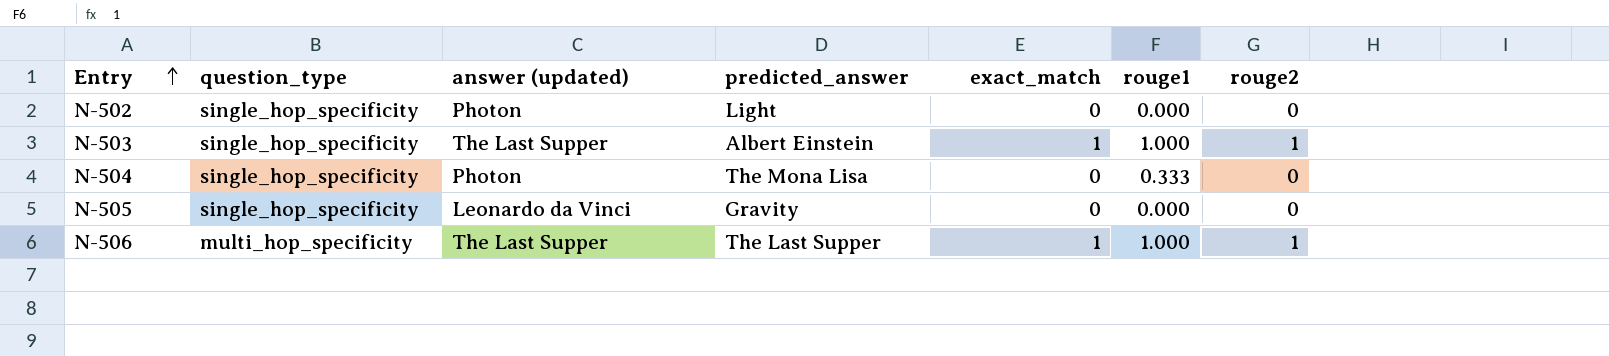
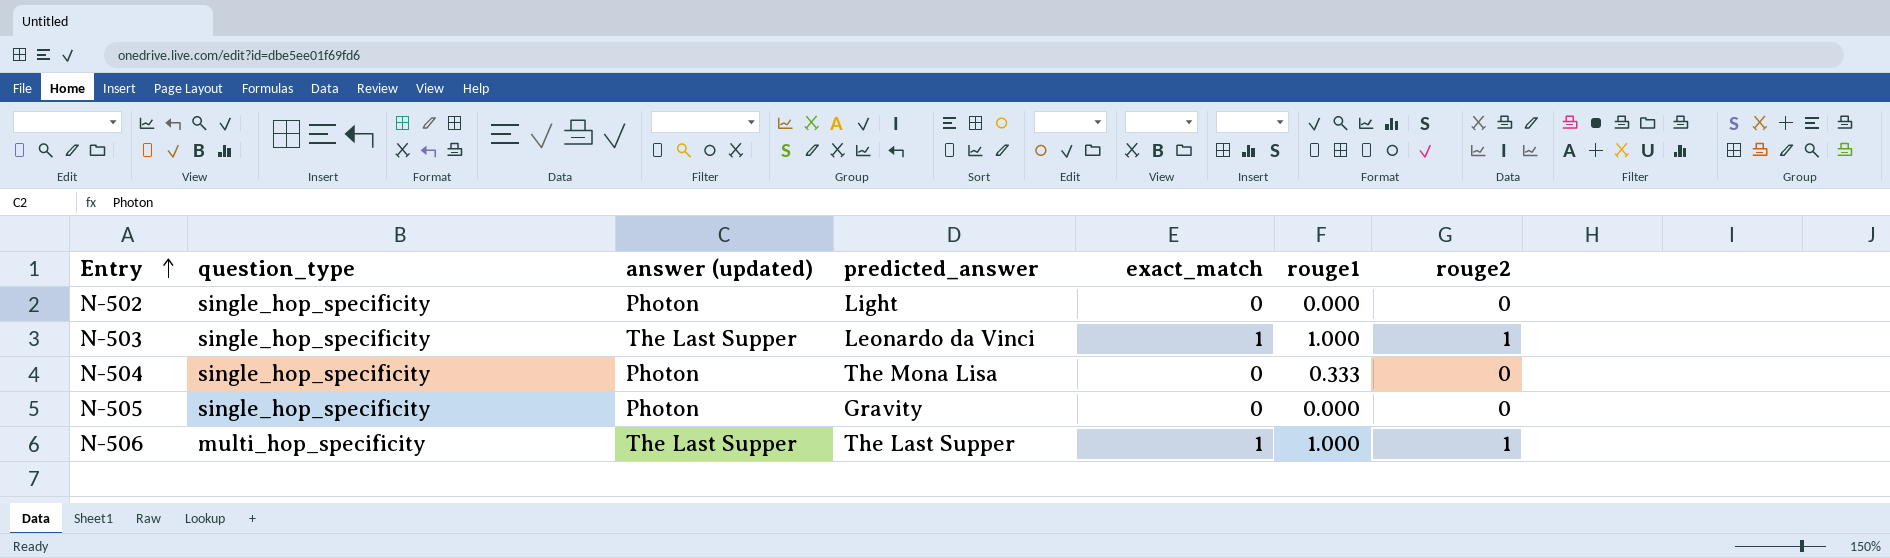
N-503 | predicted_answer: Albert Einstein -> Leonardo da Vinci
N-505 | answer (updated): Leonardo da Vinci -> Photon

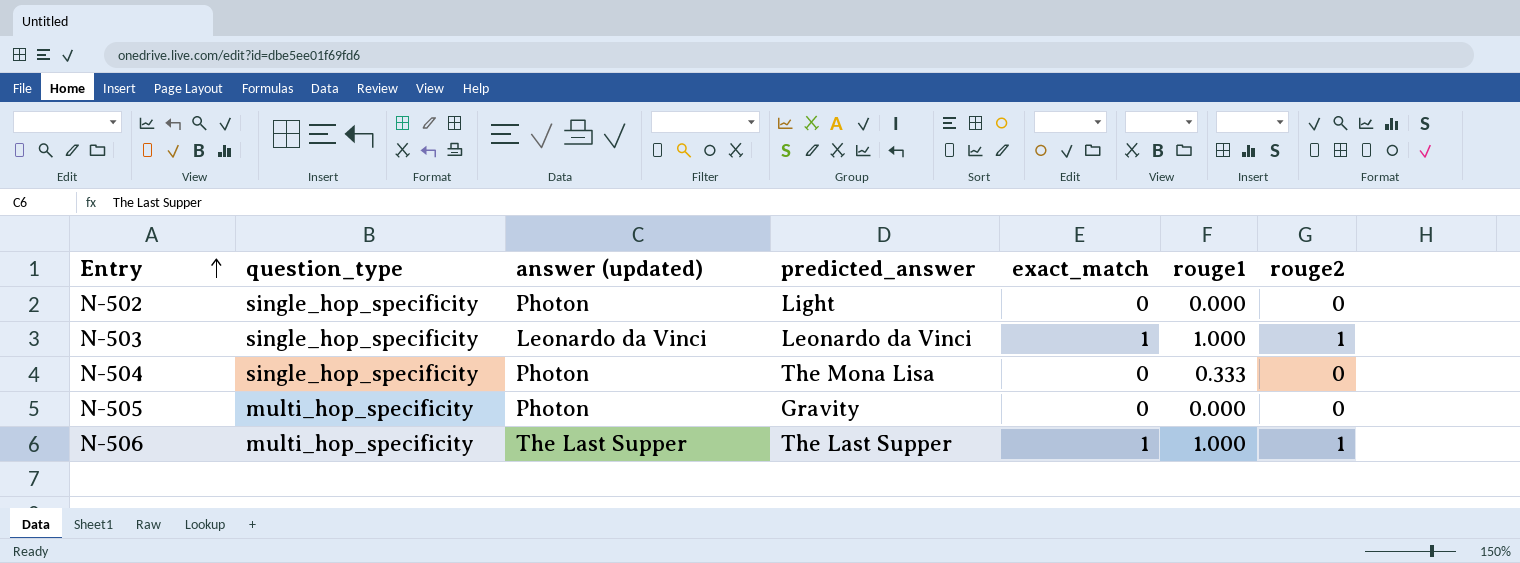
N-503 | answer (updated): The Last Supper -> Leonardo da Vinci
N-505 | question_type: single_hop_specificity -> multi_hop_specificity

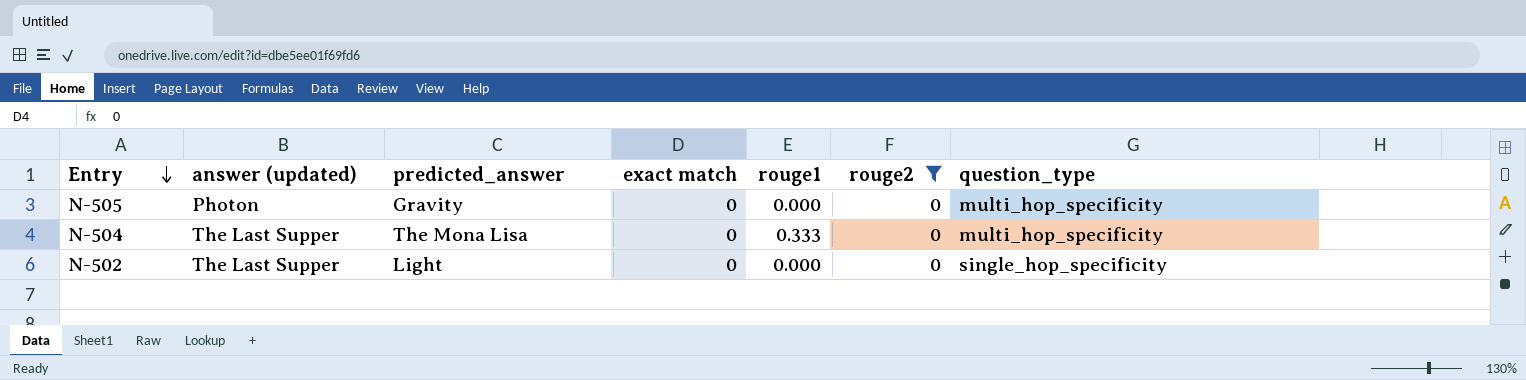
filter: none -> rouge2 = 0
row order: Entry ascending -> Entry descending
column name: exact_match -> exact match
column question_type | position: 2 -> 7
N-504 | answer (updated): Photon -> The Last Supper
N-504 | question_type: single_hop_specificity -> multi_hop_specificity
N-502 | answer (updated): Photon -> The Last Supper

